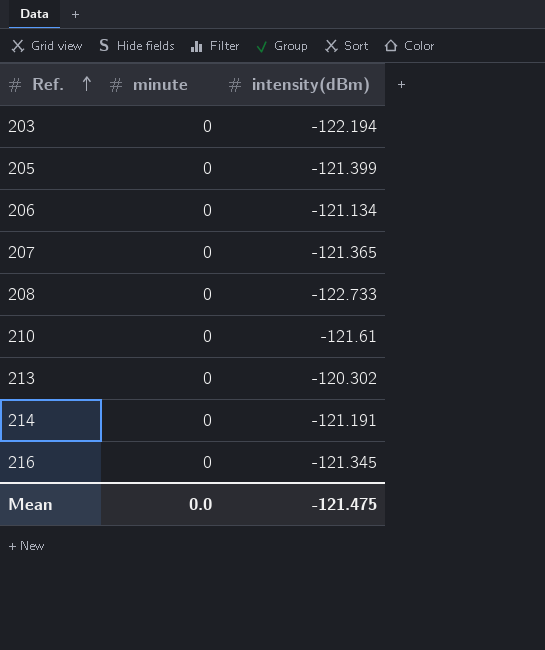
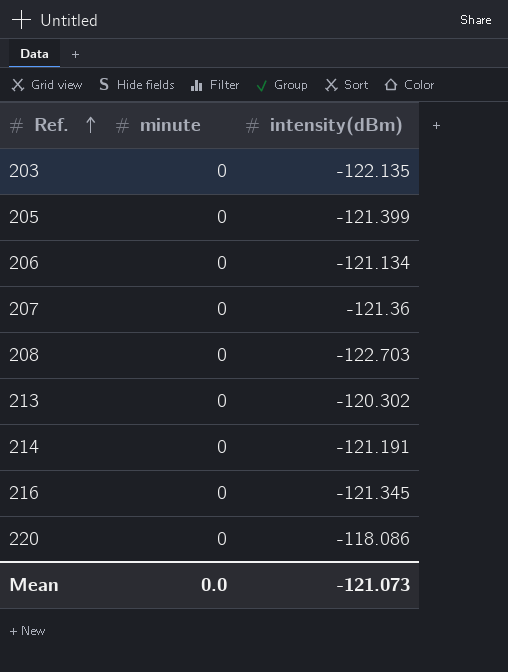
row 210: 0 | -121.61 -> none
203 | intensity(dBm): -122.194 -> -122.135
207 | intensity(dBm): -121.365 -> -121.36
208 | intensity(dBm): -122.733 -> -122.703
row 220: none -> 0 | -118.086
Mean | intensity(dBm): -121.475 -> -121.073

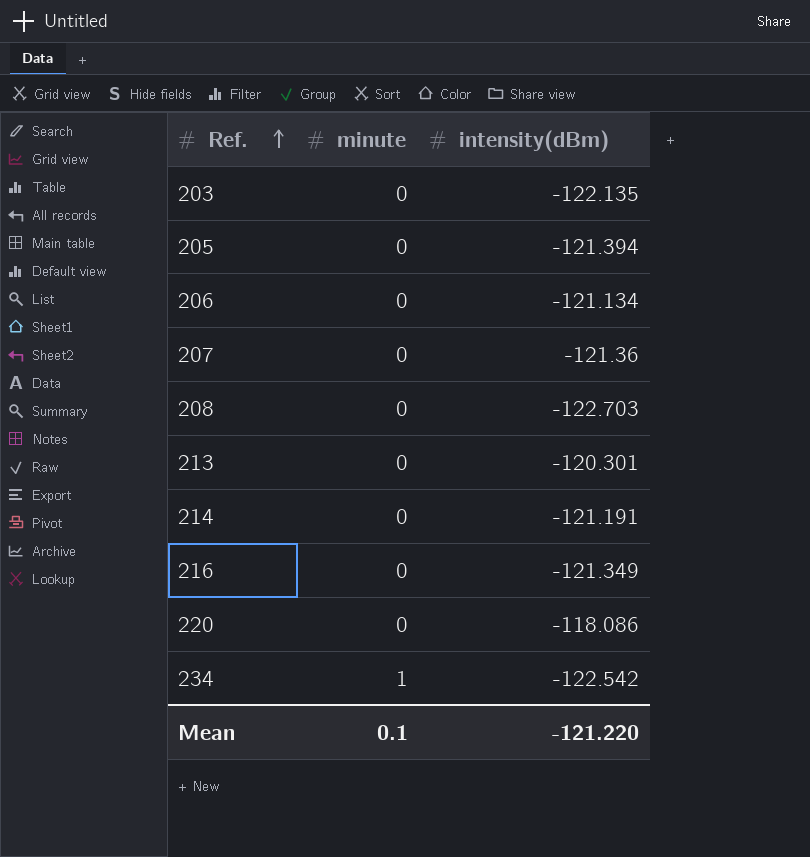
205 | intensity(dBm): -121.399 -> -121.394
213 | intensity(dBm): -120.302 -> -120.301
216 | intensity(dBm): -121.345 -> -121.349
row 234: none -> 1 | -122.542
Mean | minute: 0.0 -> 0.1
Mean | intensity(dBm): -121.073 -> -121.220

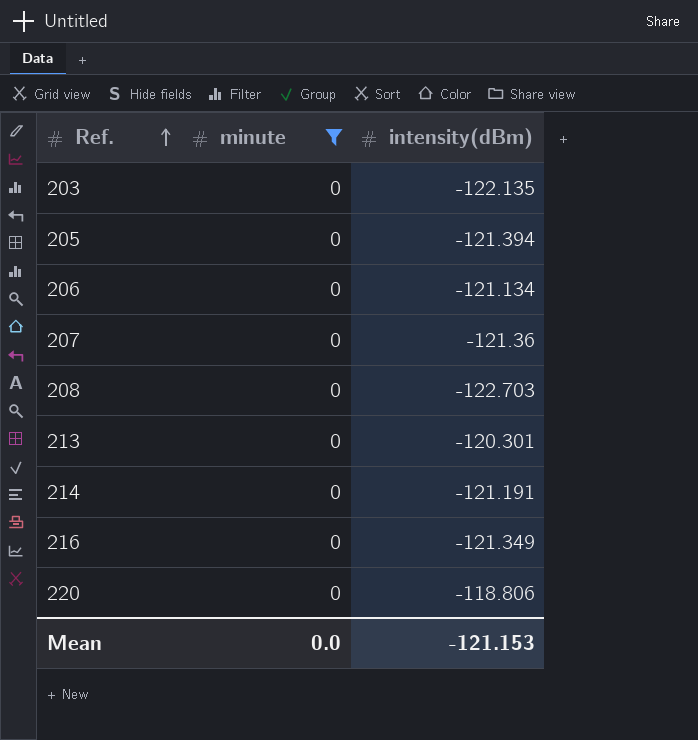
filter: none -> minute = 0
220 | intensity(dBm): -118.086 -> -118.806
Mean | minute: 0.1 -> 0.0
Mean | intensity(dBm): -121.220 -> -121.153

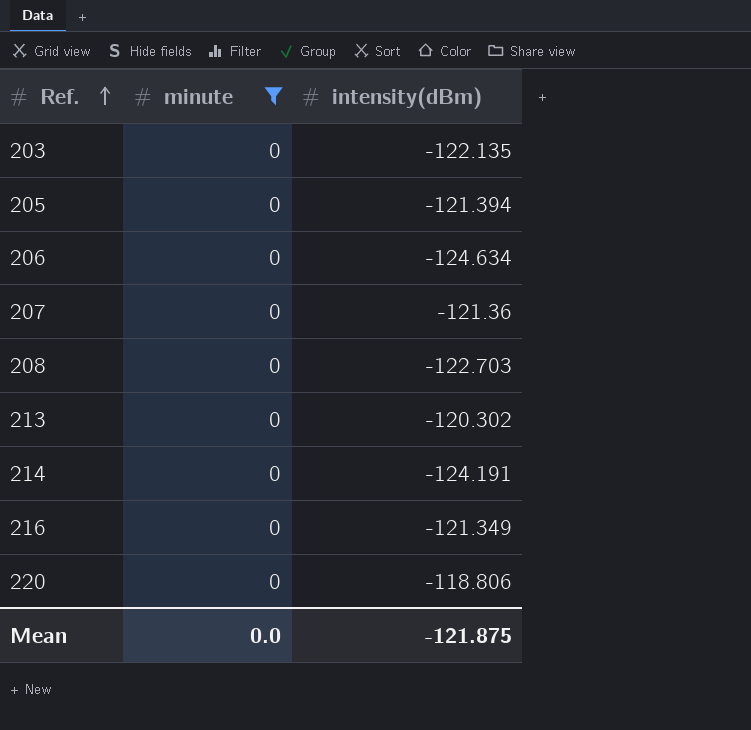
206 | intensity(dBm): -121.134 -> -124.634
213 | intensity(dBm): -120.301 -> -120.302
214 | intensity(dBm): -121.191 -> -124.191
Mean | intensity(dBm): -121.153 -> -121.875

